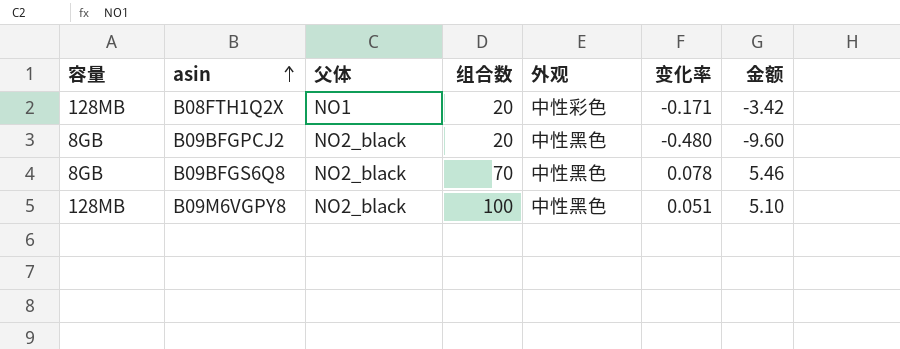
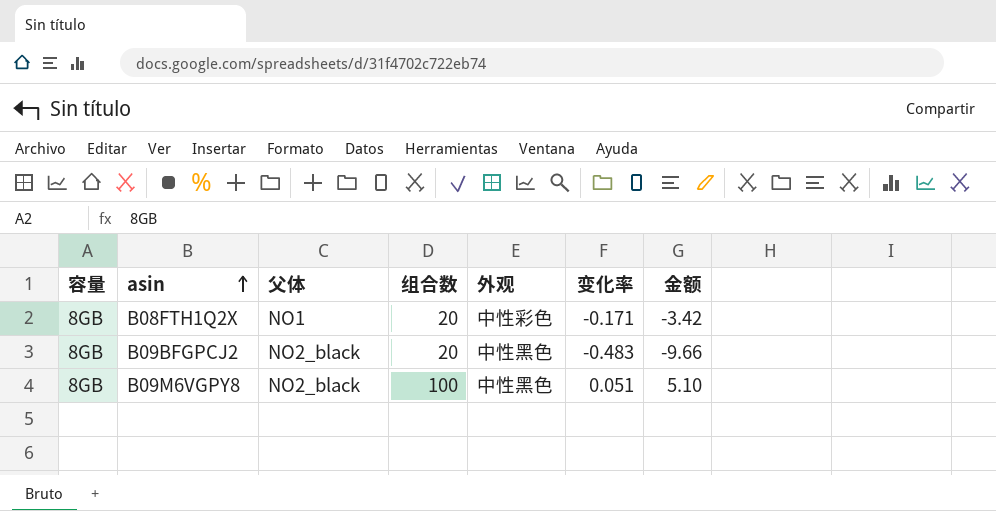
row B09BFGS6Q8: 8GB | NO2_black | 70 | 中性黑色 | 0.078 | 5.46 -> none
B08FTH1Q2X | 容量: 128MB -> 8GB
B09BFGPCJ2 | 变化率: -0.480 -> -0.483
B09BFGPCJ2 | 金额: -9.60 -> -9.66
B09M6VGPY8 | 容量: 128MB -> 8GB

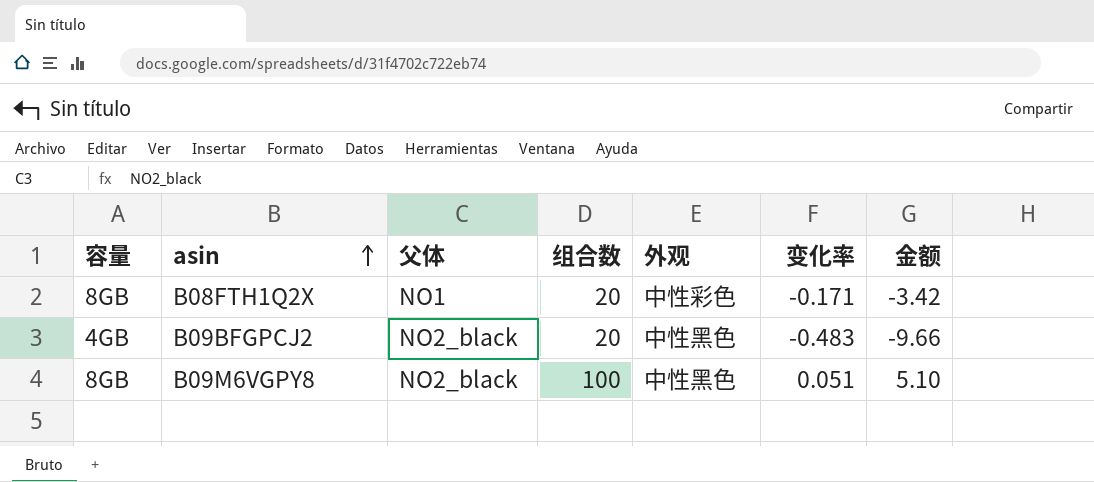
B09BFGPCJ2 | 容量: 8GB -> 4GB

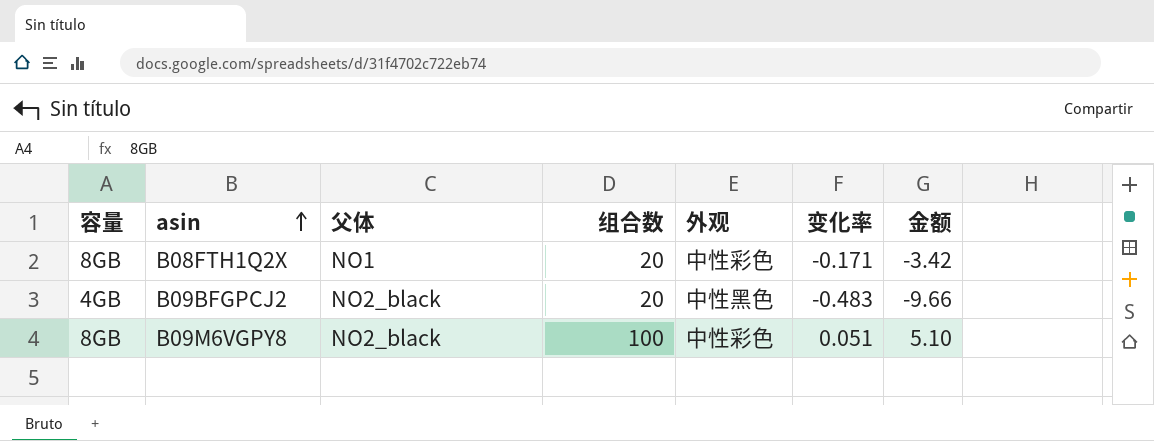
B09M6VGPY8 | 外观: 中性黑色 -> 中性彩色

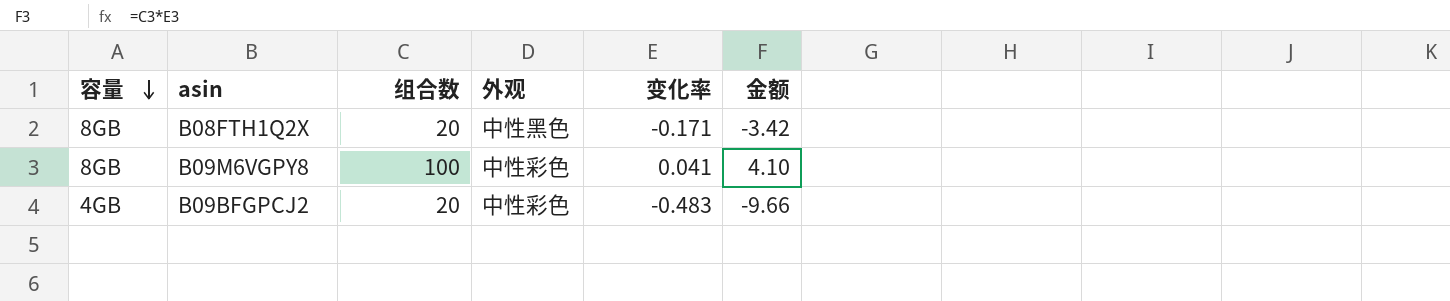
row order: asin ascending -> 容量 descending
column 父体 | position: 3 -> none
B08FTH1Q2X | 外观: 中性彩色 -> 中性黑色
B09M6VGPY8 | 变化率: 0.051 -> 0.041
B09M6VGPY8 | 金额: 5.10 -> 4.10
B09BFGPCJ2 | 外观: 中性黑色 -> 中性彩色

